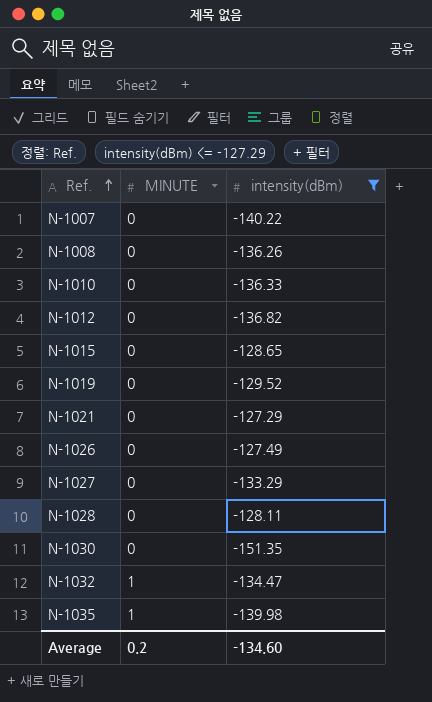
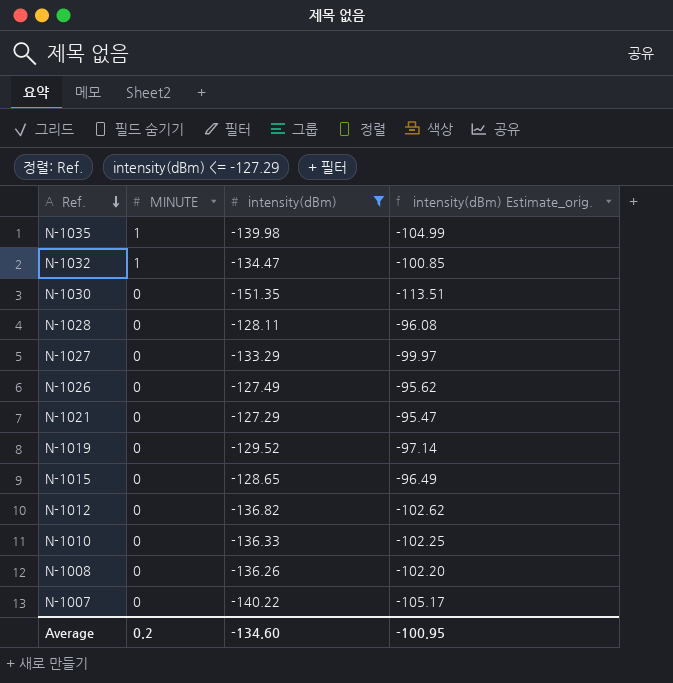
row order: Ref. ascending -> Ref. descending
column intensity(dBm) Estimate_orig. | formula: none -> [intensity(dBm)] * 0.75

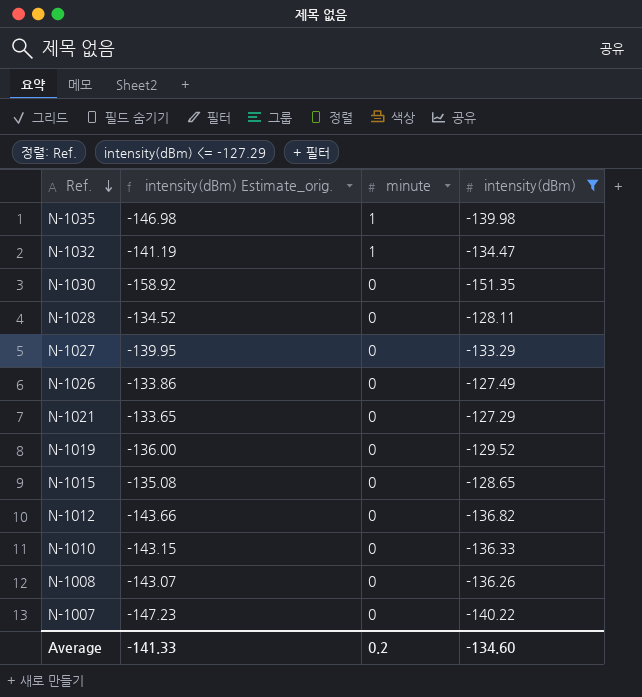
column intensity(dBm) Estimate_orig. | formula: [intensity(dBm)] * 0.75 -> [intensity(dBm)] * 1.05
column intensity(dBm) Estimate_orig. | position: 4 -> 2
column name: MINUTE -> minute
Average | intensity(dBm) Estimate_orig.: -100.95 -> -141.33

